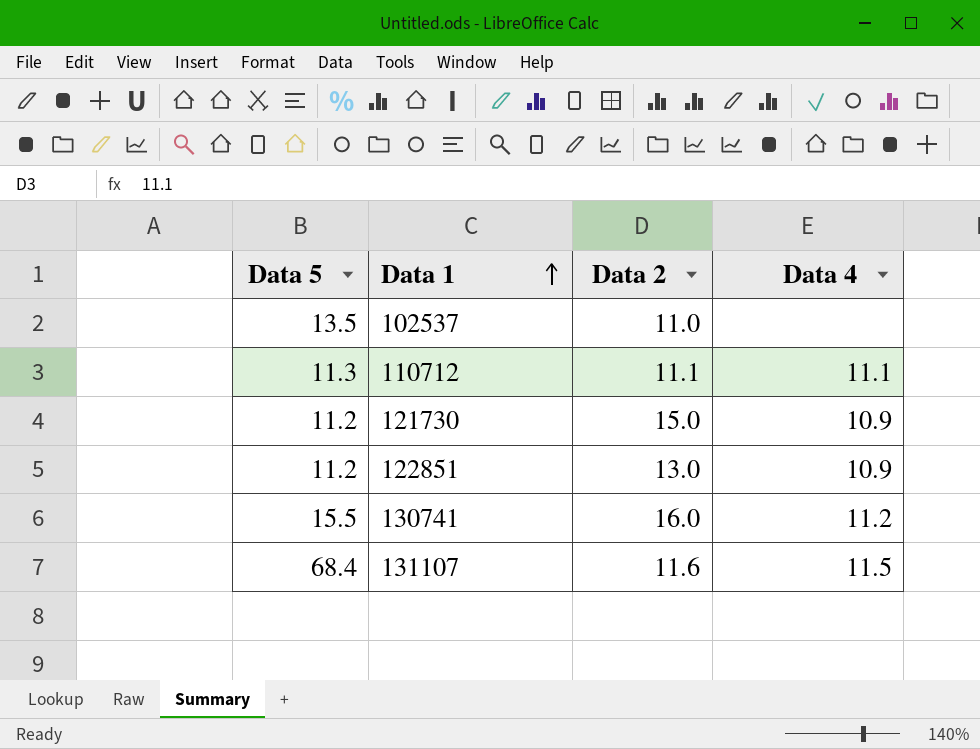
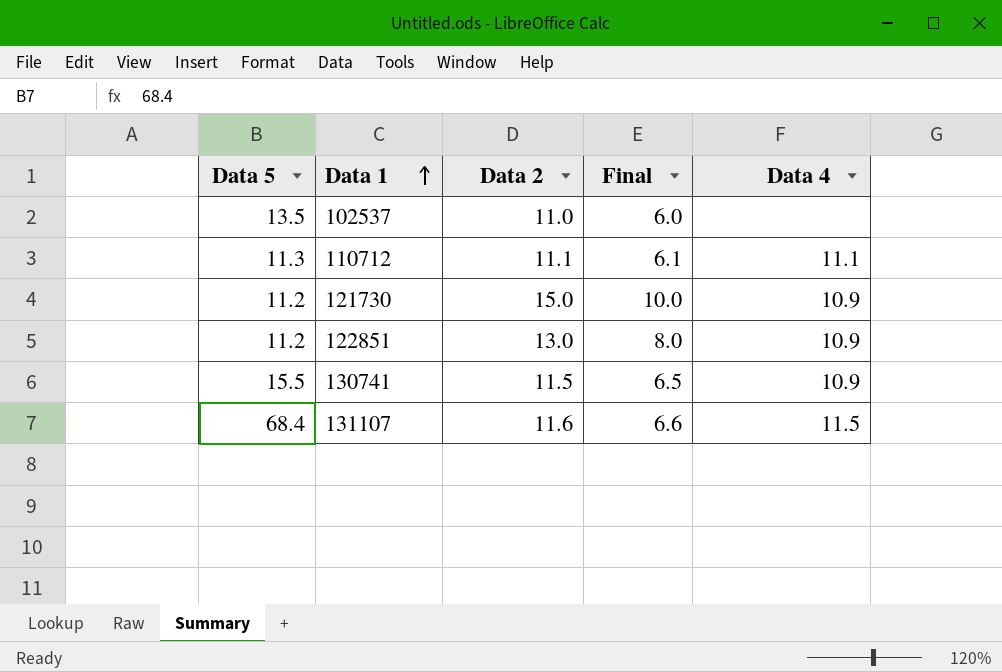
column Final | formula: none -> [Data 2] - 5
130741 | Data 2: 16.0 -> 11.5
130741 | Data 4: 11.2 -> 10.9

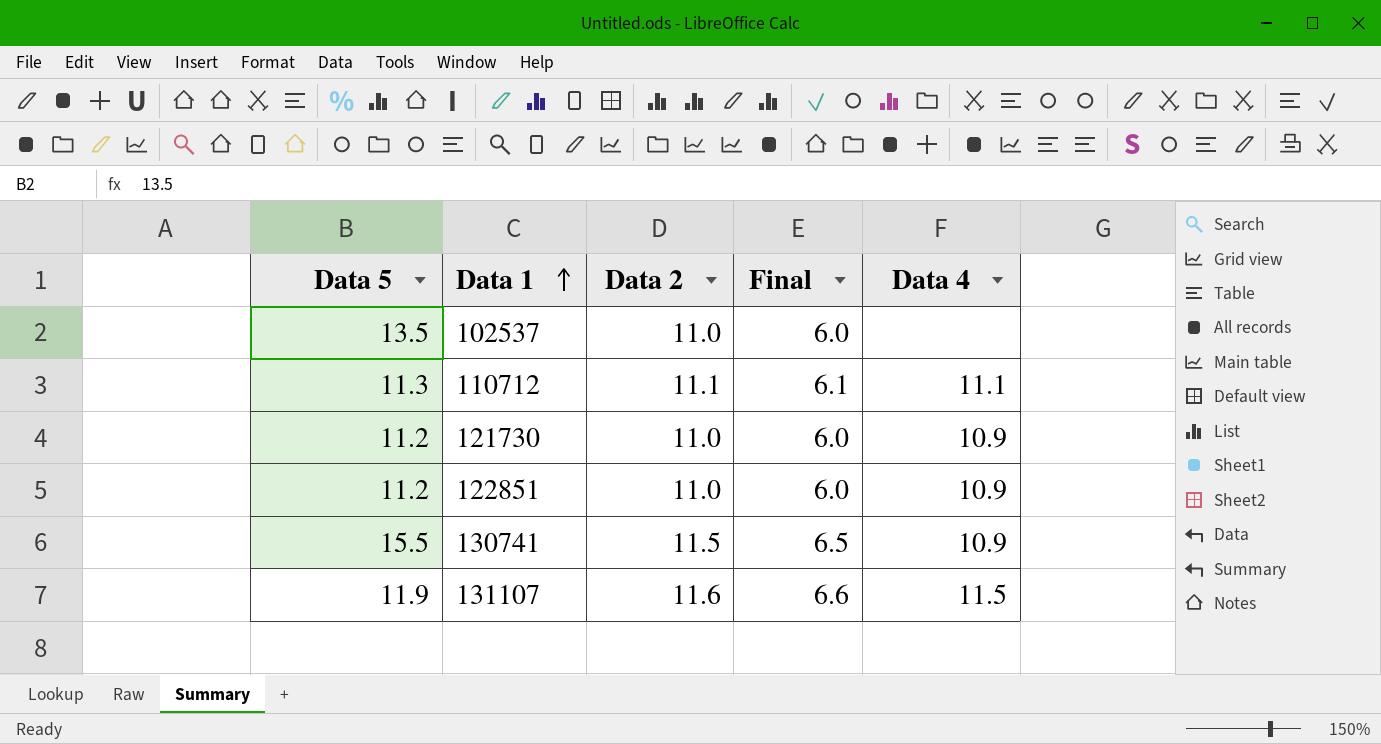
121730 | Data 2: 15.0 -> 11.0
121730 | Final: 10.0 -> 6.0
122851 | Data 2: 13.0 -> 11.0
122851 | Final: 8.0 -> 6.0
131107 | Data 5: 68.4 -> 11.9

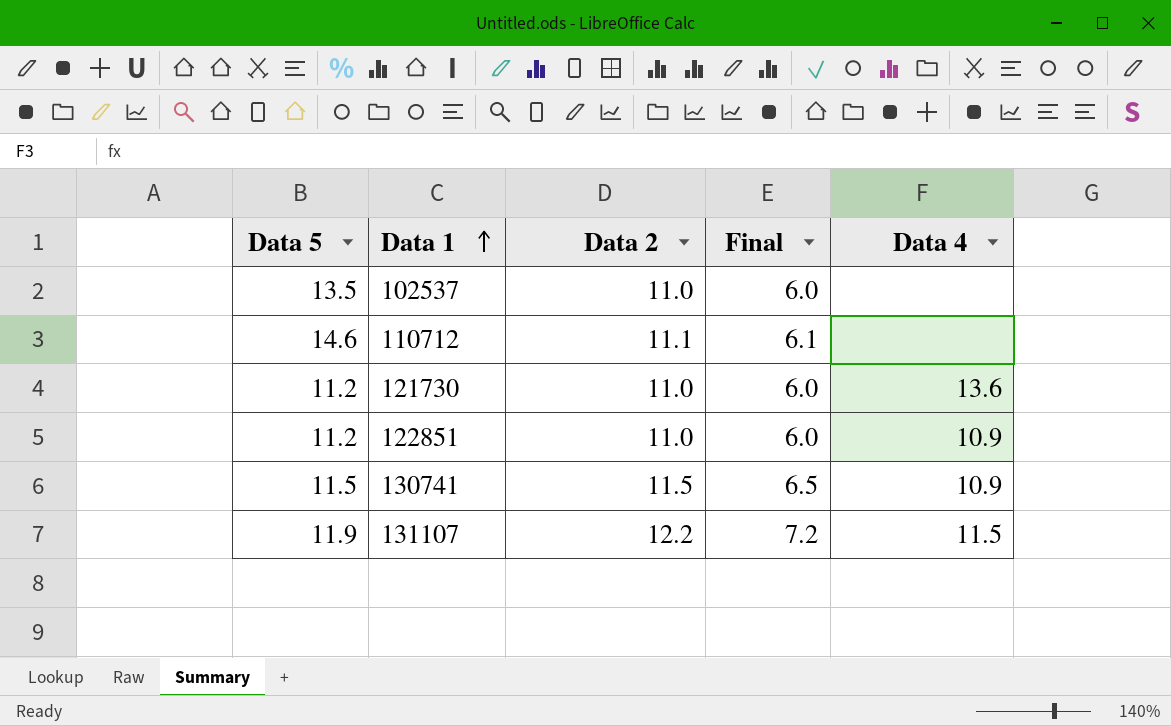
110712 | Data 5: 11.3 -> 14.6
110712 | Data 4: 11.1 -> none
121730 | Data 4: 10.9 -> 13.6
130741 | Data 5: 15.5 -> 11.5
131107 | Data 2: 11.6 -> 12.2
131107 | Final: 6.6 -> 7.2

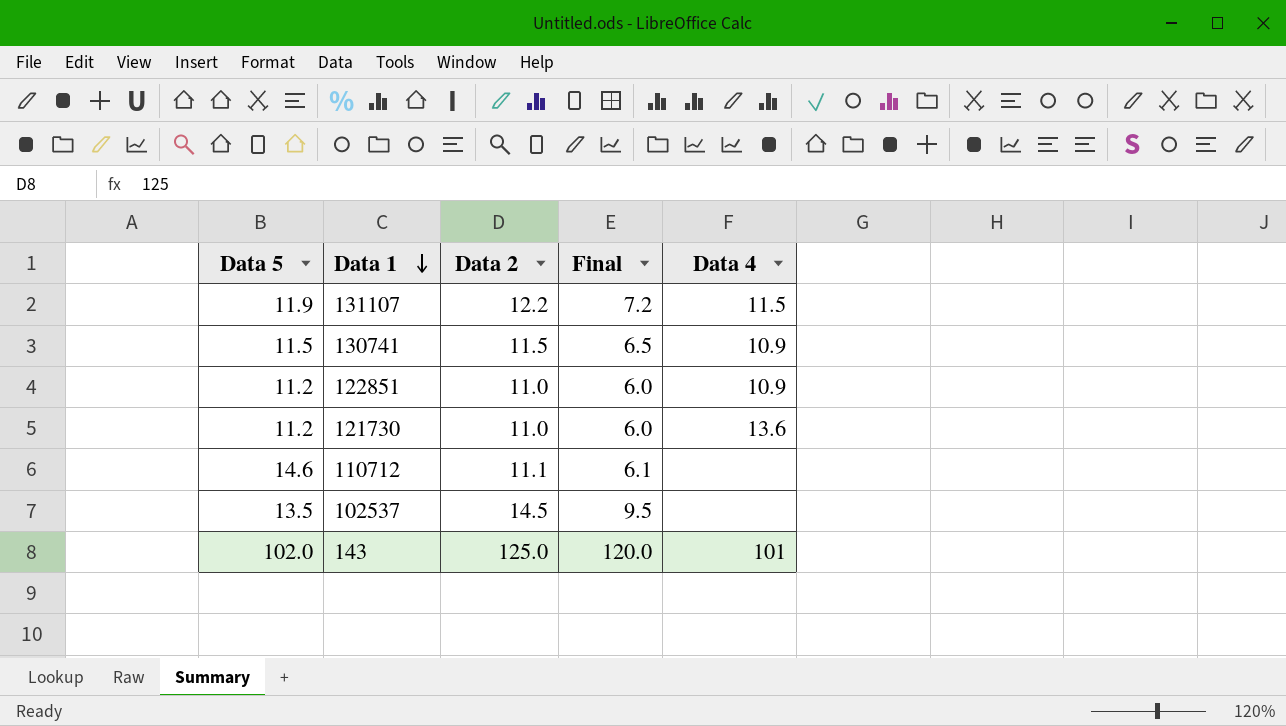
row order: Data 1 ascending -> Data 1 descending
102537 | Data 2: 11.0 -> 14.5
102537 | Final: 6.0 -> 9.5
row 143: none -> 102.0 | 125.0 | 120.0 | 101

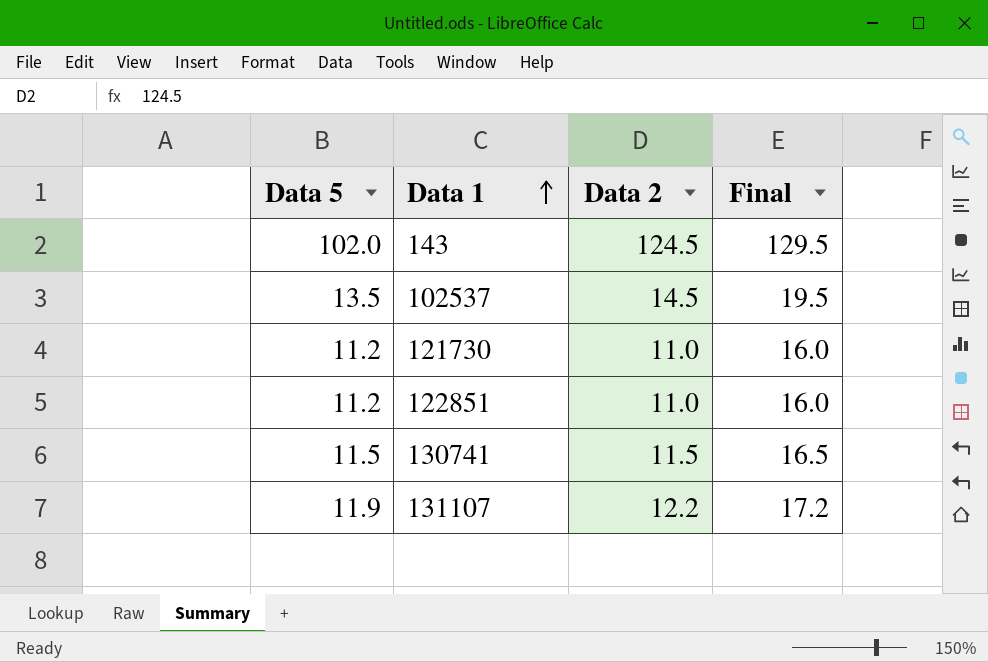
row order: Data 1 descending -> Data 1 ascending
column Data 4 | position: 5 -> none
column Final | formula: [Data 2] - 5 -> [Data 2] + 5
row 110712: 14.6 | 11.1 | 6.1 | none -> none
143 | Data 2: 125.0 -> 124.5

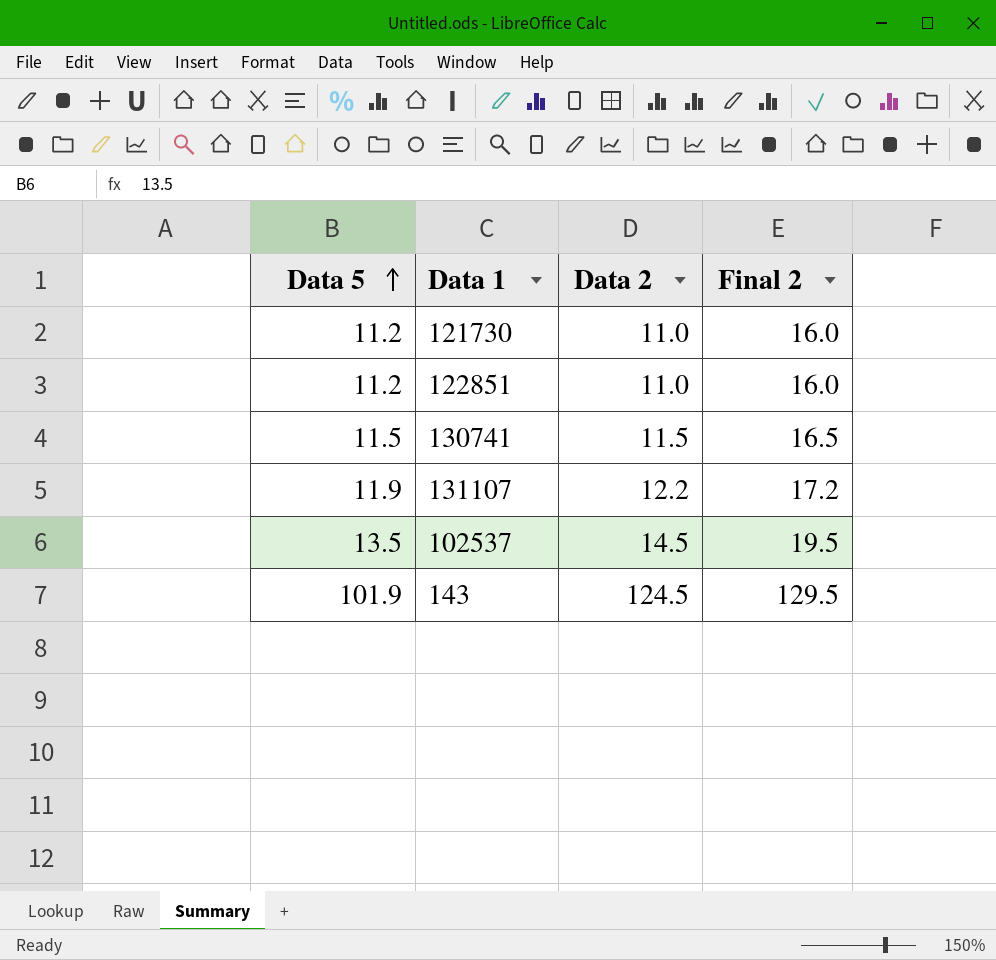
row order: Data 1 ascending -> Data 5 ascending
column name: Final -> Final 2
143 | Data 5: 102.0 -> 101.9

